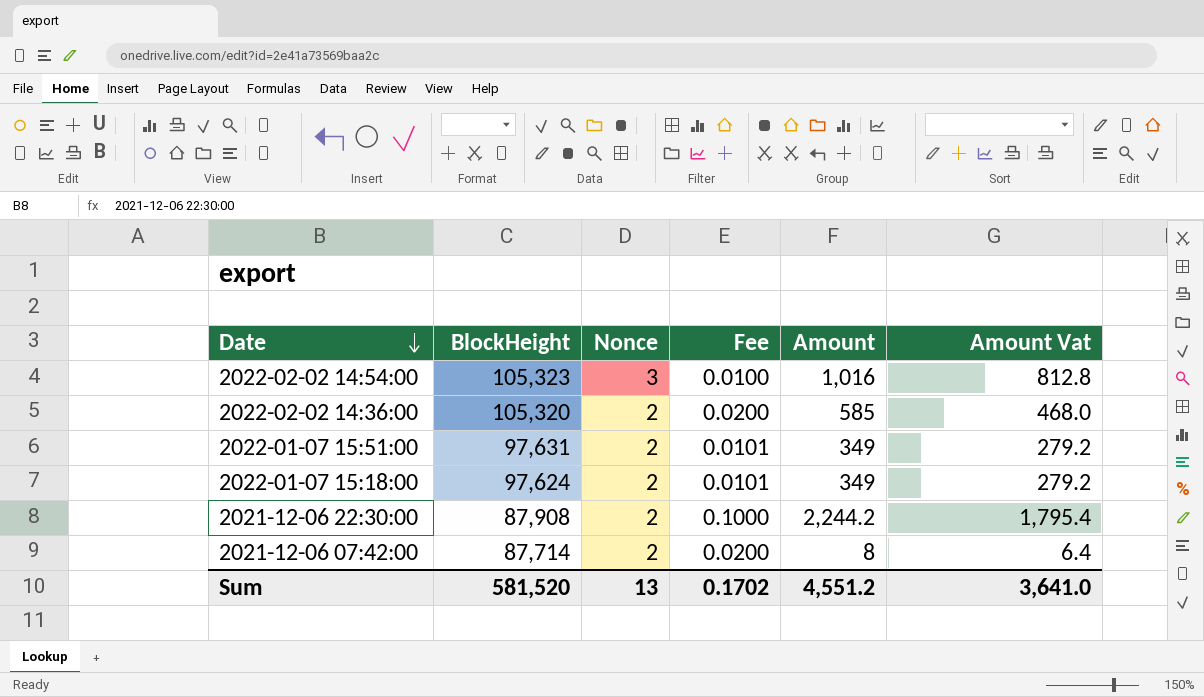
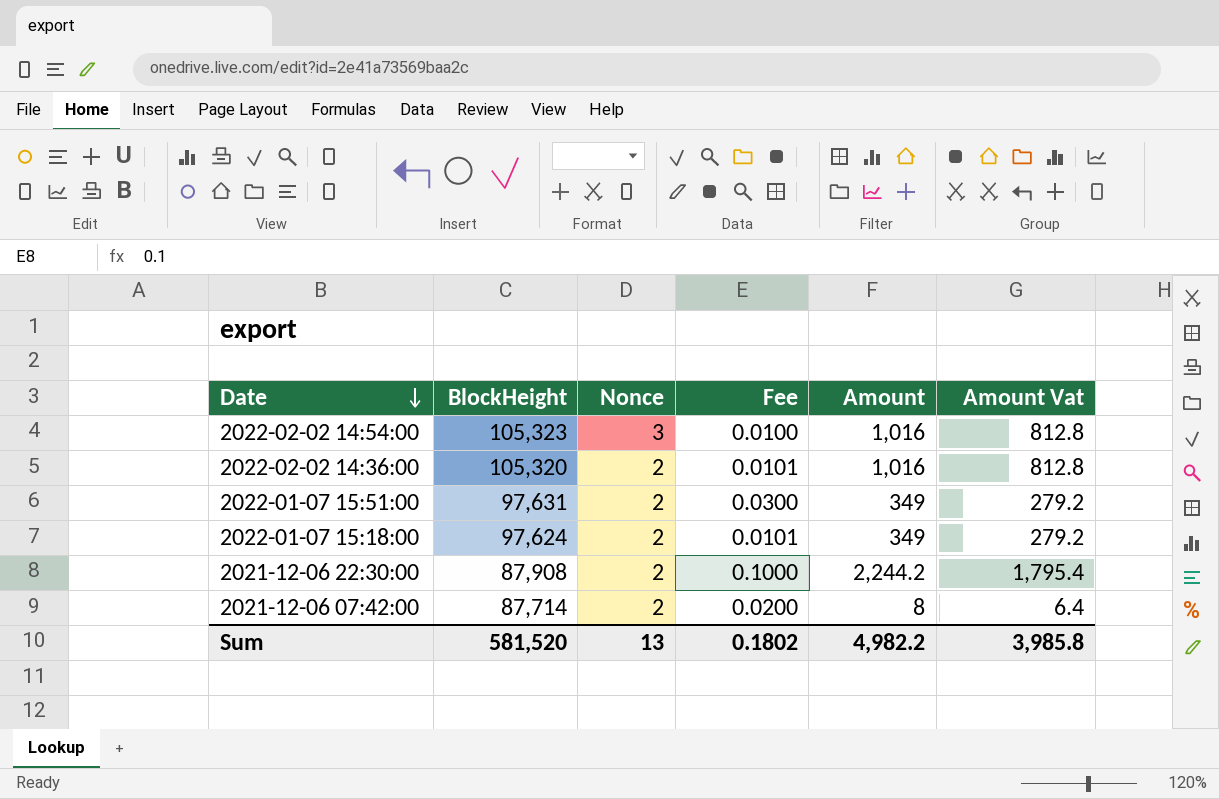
2022-02-02 14:36:00 | Fee: 0.0200 -> 0.0101
2022-02-02 14:36:00 | Amount: 585 -> 1,016
2022-02-02 14:36:00 | Amount Vat: 468.0 -> 812.8
2022-01-07 15:51:00 | Fee: 0.0101 -> 0.0300
Sum | Fee: 0.1702 -> 0.1802
Sum | Amount: 4,551.2 -> 4,982.2
Sum | Amount Vat: 3,641.0 -> 3,985.8

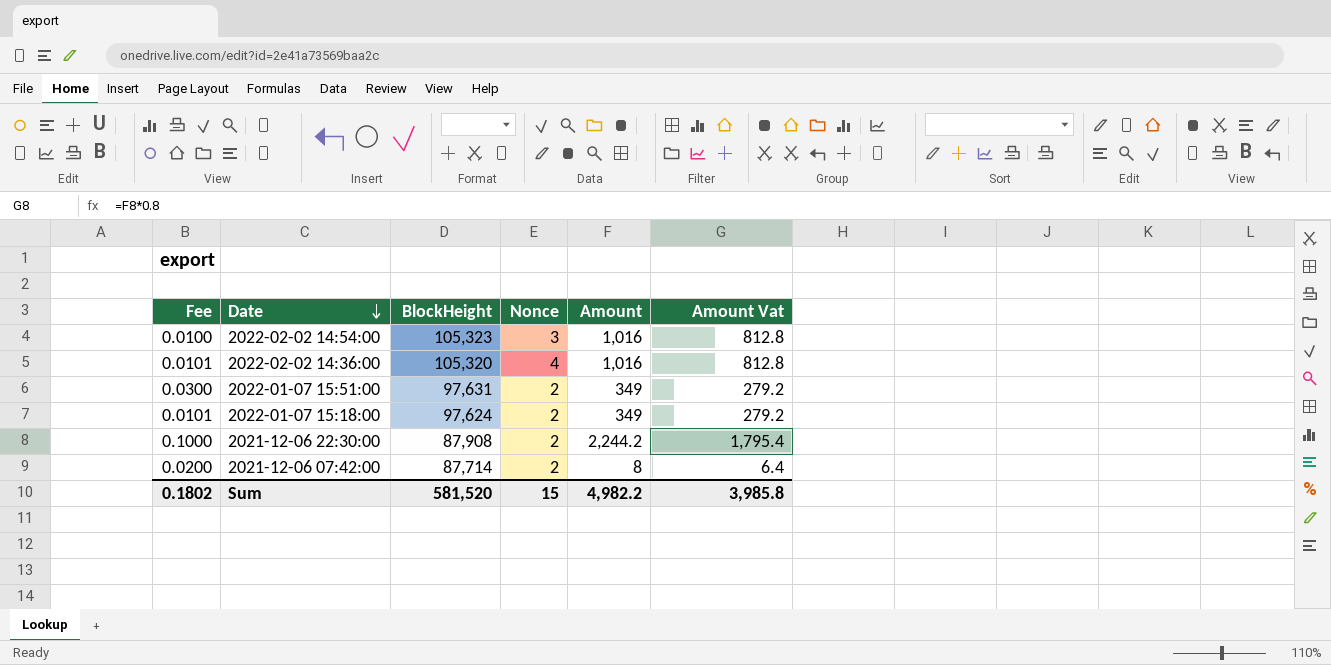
column Fee | position: 4 -> 1
2022-02-02 14:36:00 | Nonce: 2 -> 4
Sum | Nonce: 13 -> 15

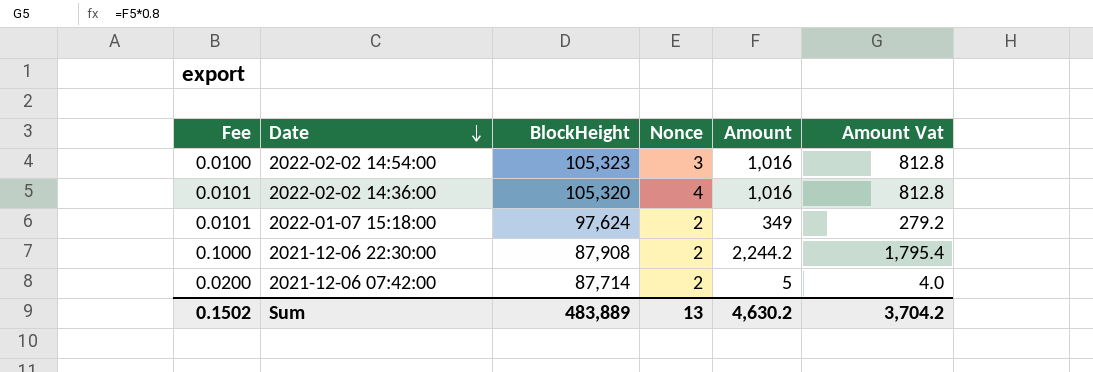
row 2022-01-07 15:51:00: 0.0300 | 97,631 | 2 | 349 | 279.2 -> none
2021-12-06 07:42:00 | Amount: 8 -> 5
2021-12-06 07:42:00 | Amount Vat: 6.4 -> 4.0
Sum | Fee: 0.1802 -> 0.1502
Sum | BlockHeight: 581,520 -> 483,889
Sum | Nonce: 15 -> 13
Sum | Amount: 4,982.2 -> 4,630.2
Sum | Amount Vat: 3,985.8 -> 3,704.2

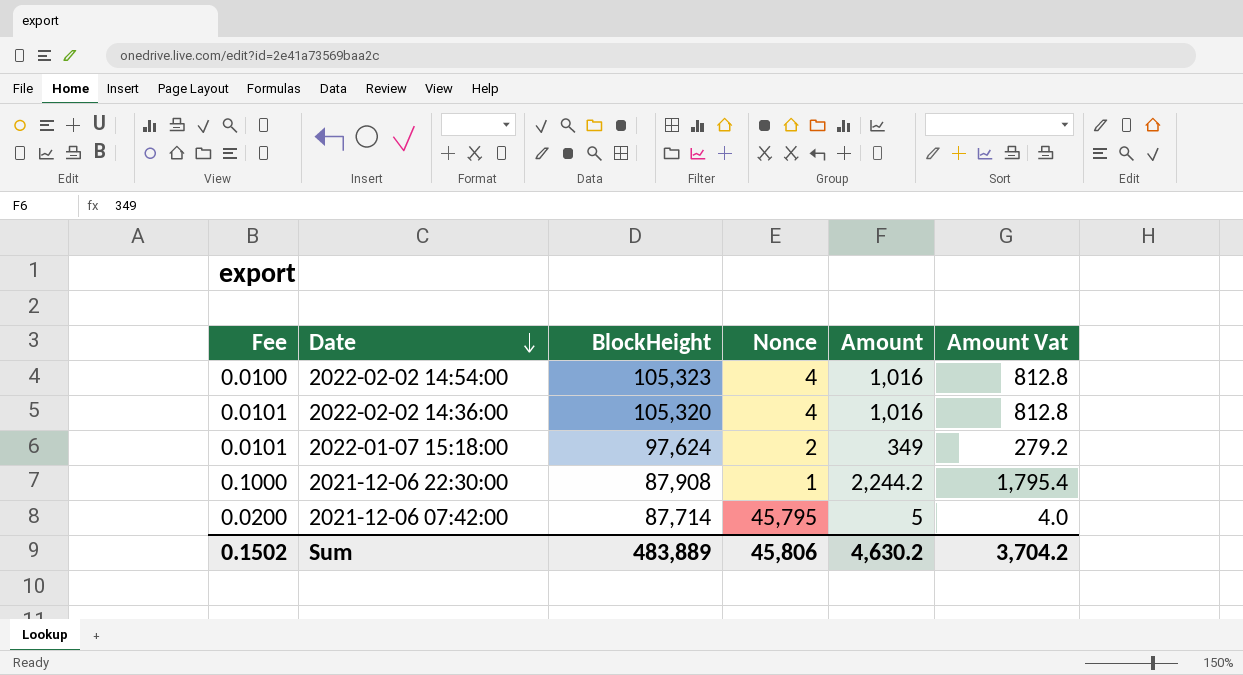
2022-02-02 14:54:00 | Nonce: 3 -> 4
2021-12-06 22:30:00 | Nonce: 2 -> 1
2021-12-06 07:42:00 | Nonce: 2 -> 45,795
Sum | Nonce: 13 -> 45,806

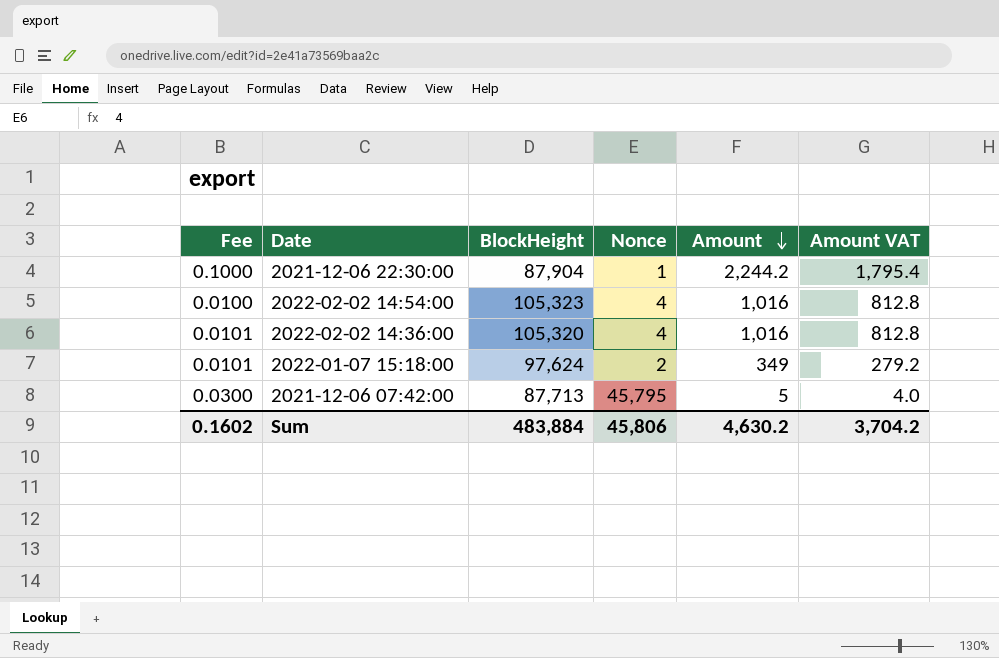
row order: Date descending -> Amount descending
column name: Amount Vat -> Amount VAT
2021-12-06 22:30:00 | BlockHeight: 87,908 -> 87,904
2021-12-06 07:42:00 | Fee: 0.0200 -> 0.0300
2021-12-06 07:42:00 | BlockHeight: 87,714 -> 87,713
Sum | Fee: 0.1502 -> 0.1602
Sum | BlockHeight: 483,889 -> 483,884

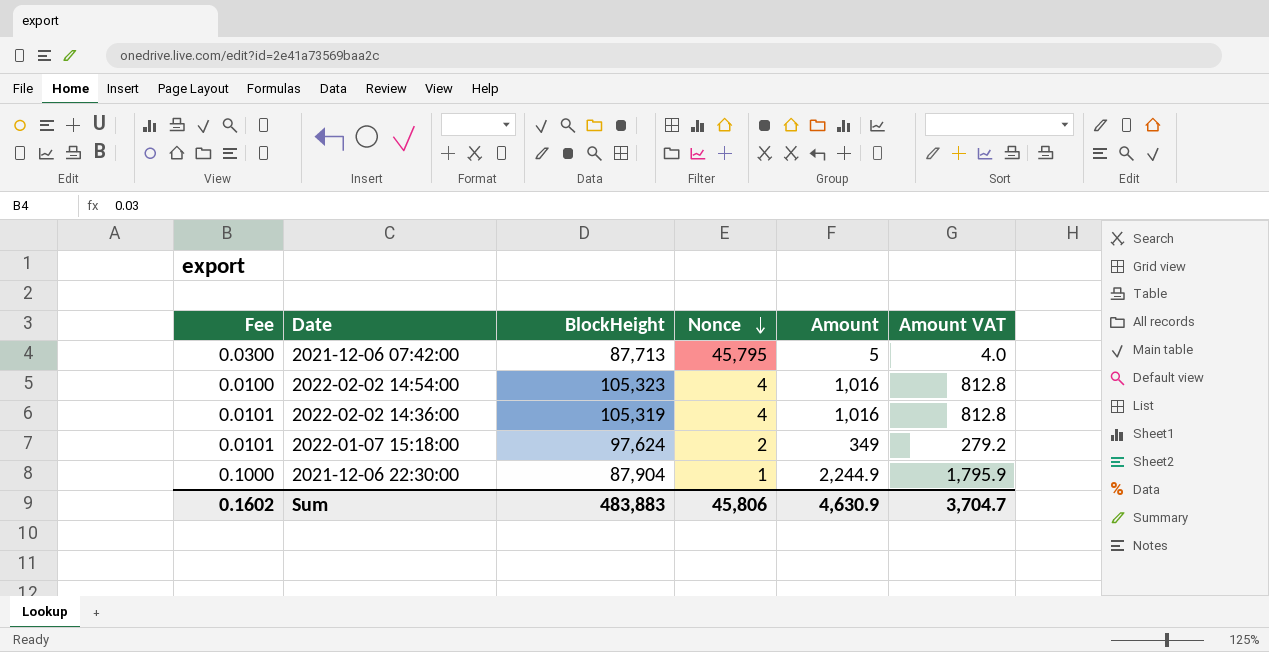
row order: Amount descending -> Nonce descending
2022-02-02 14:36:00 | BlockHeight: 105,320 -> 105,319
2021-12-06 22:30:00 | Amount: 2,244.2 -> 2,244.9
2021-12-06 22:30:00 | Amount VAT: 1,795.4 -> 1,795.9
Sum | BlockHeight: 483,884 -> 483,883
Sum | Amount: 4,630.2 -> 4,630.9
Sum | Amount VAT: 3,704.2 -> 3,704.7

